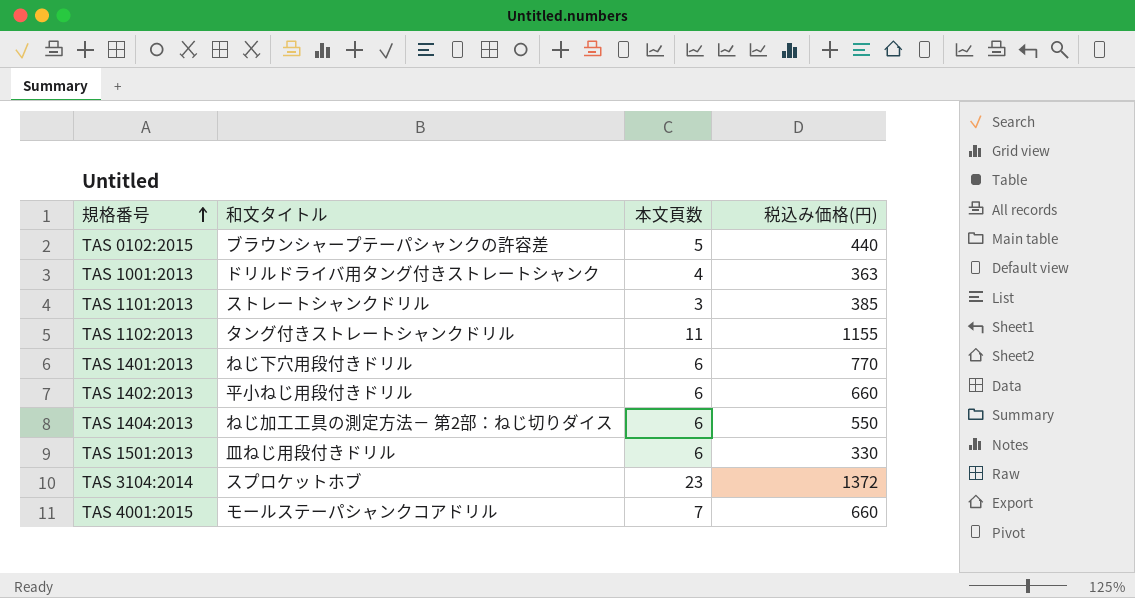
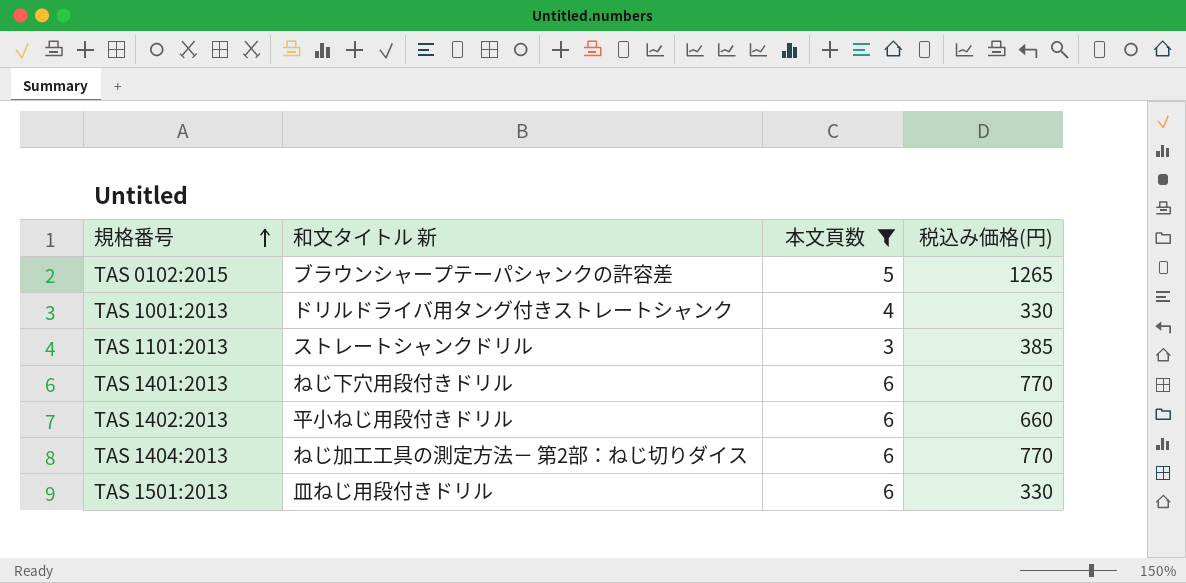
filter: none -> 本文頁数 <= 6
column name: 和文タイトル -> 和文タイトル 新
TAS 0102:2015 | 税込み価格(円): 440 -> 1265
TAS 1001:2013 | 税込み価格(円): 363 -> 330
TAS 1404:2013 | 税込み価格(円): 550 -> 770

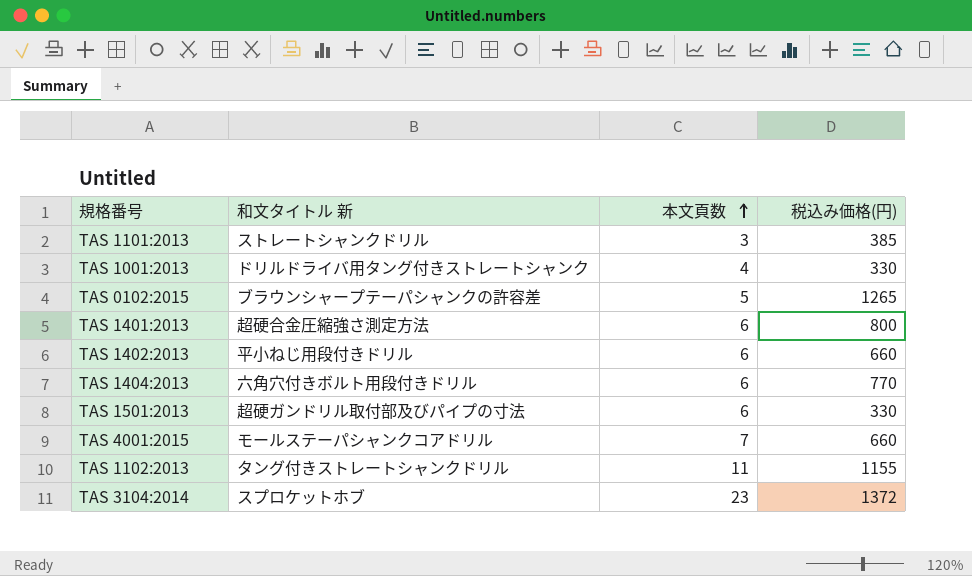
filter: 本文頁数 <= 6 -> none
row order: 規格番号 ascending -> 本文頁数 ascending
TAS 1401:2013 | 和文タイトル 新: ねじ下穴用段付きドリル -> 超硬合金圧縮強さ測定方法
TAS 1401:2013 | 税込み価格(円): 770 -> 800
TAS 1404:2013 | 和文タイトル 新: ねじ加工工具の測定方法－ 第2部：ねじ切りダイス -> 六角穴付きボルト用段付きドリル
TAS 1501:2013 | 和文タイトル 新: 皿ねじ用段付きドリル -> 超硬ガンドリル取付部及びパイプの寸法

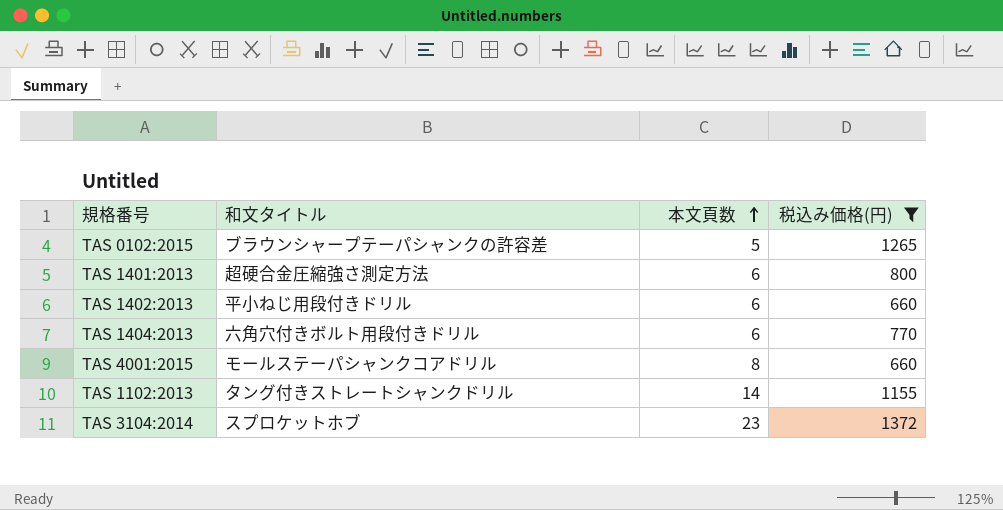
filter: none -> 税込み価格(円) >= 660
column name: 和文タイトル 新 -> 和文タイトル
TAS 4001:2015 | 本文頁数: 7 -> 8
TAS 1102:2013 | 本文頁数: 11 -> 14

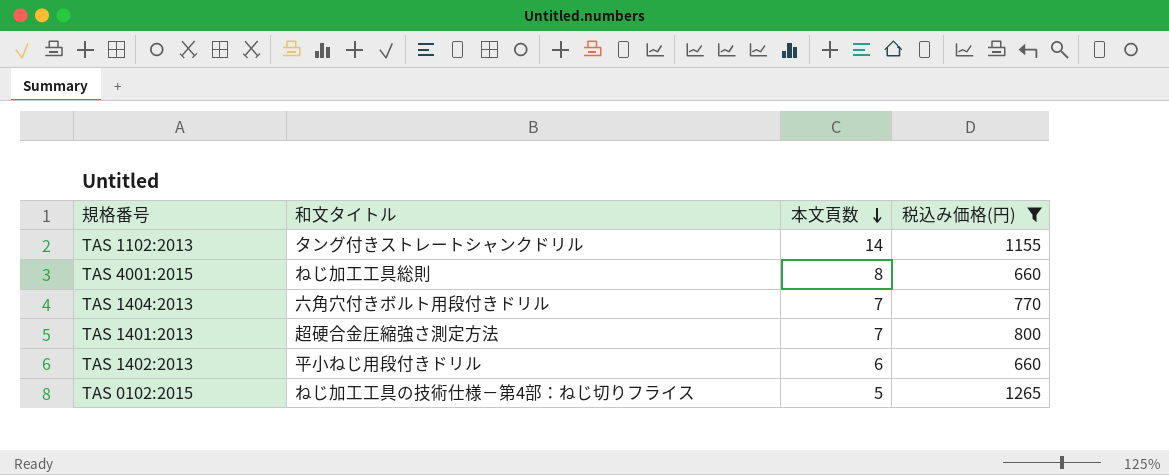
row order: 本文頁数 ascending -> 本文頁数 descending
row TAS 3104:2014: スプロケットホブ | 23 | 1372 -> none
TAS 4001:2015 | 和文タイトル: モールステーパシャンクコアドリル -> ねじ加工工具総則
TAS 1404:2013 | 本文頁数: 6 -> 7
TAS 1401:2013 | 本文頁数: 6 -> 7
TAS 0102:2015 | 和文タイトル: ブラウンシャープテーパシャンクの許容差 -> ねじ加工工具の技術仕様－第4部：ねじ切りフライス

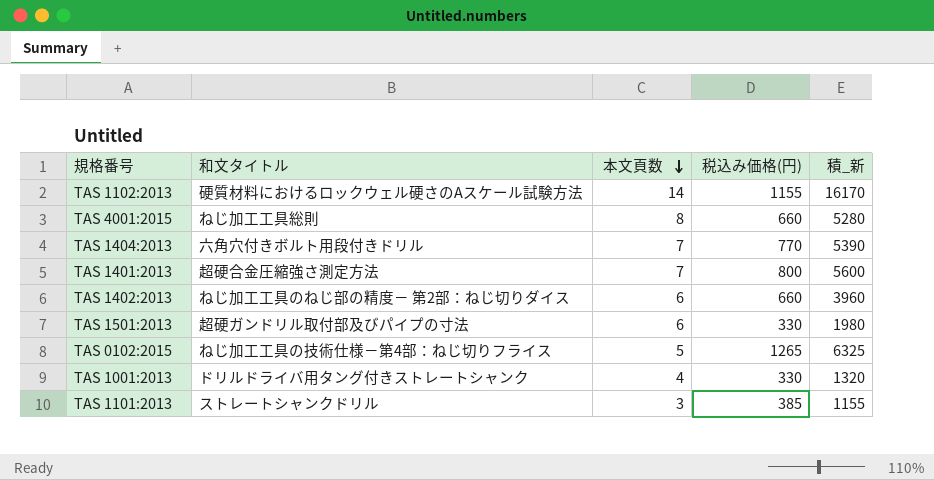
filter: 税込み価格(円) >= 660 -> none
column 積_新 | formula: none -> [本文頁数] * [税込み価格(円)]
TAS 1102:2013 | 和文タイトル: タング付きストレートシャンクドリル -> 硬質材料におけるロックウェル硬さのAスケール試験方法
TAS 1402:2013 | 和文タイトル: 平小ねじ用段付きドリル -> ねじ加工工具のねじ部の精度－ 第2部：ねじ切りダイス

